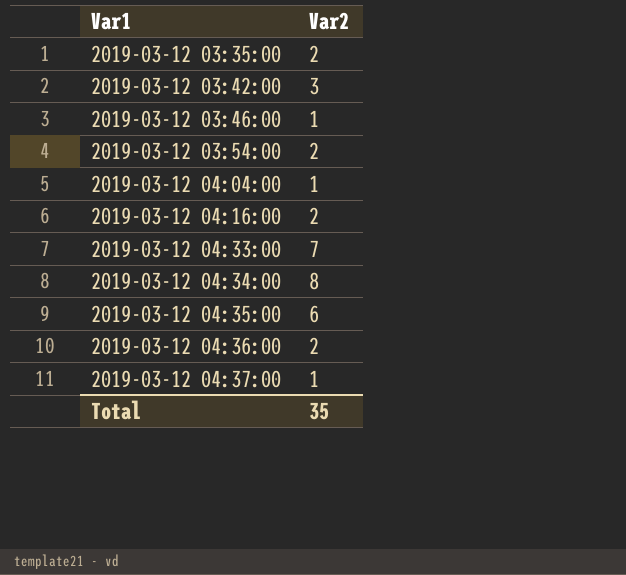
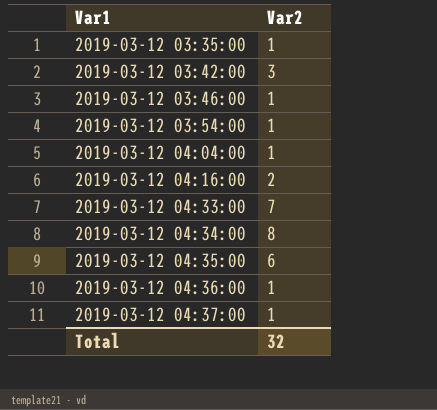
2019-03-12 03:35:00 | Var2: 2 -> 1
2019-03-12 03:54:00 | Var2: 2 -> 1
2019-03-12 04:36:00 | Var2: 2 -> 1
Total | Var2: 35 -> 32

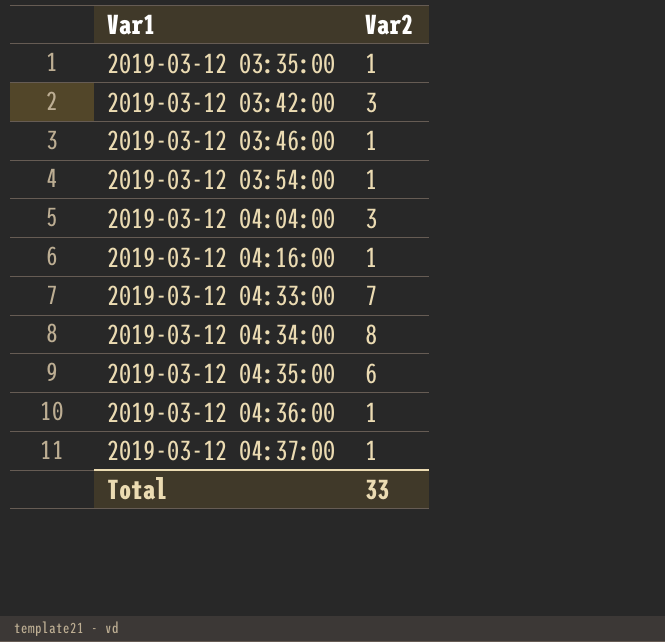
2019-03-12 04:04:00 | Var2: 1 -> 3
2019-03-12 04:16:00 | Var2: 2 -> 1
Total | Var2: 32 -> 33

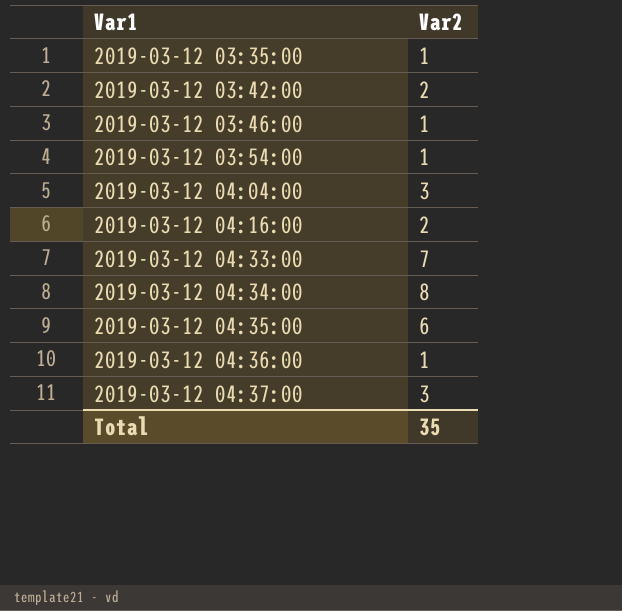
2019-03-12 03:42:00 | Var2: 3 -> 2
2019-03-12 04:16:00 | Var2: 1 -> 2
2019-03-12 04:37:00 | Var2: 1 -> 3
Total | Var2: 33 -> 35

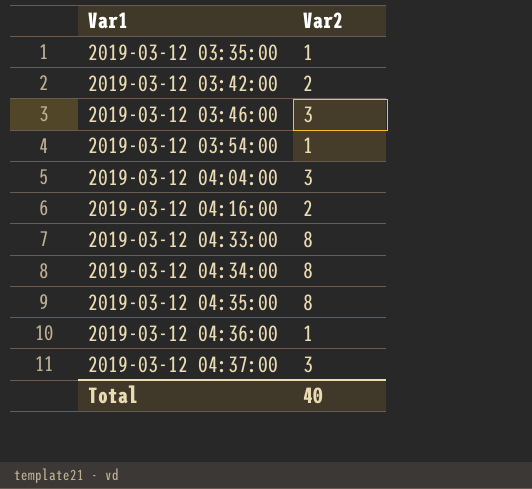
2019-03-12 03:46:00 | Var2: 1 -> 3
2019-03-12 04:33:00 | Var2: 7 -> 8
2019-03-12 04:35:00 | Var2: 6 -> 8
Total | Var2: 35 -> 40

